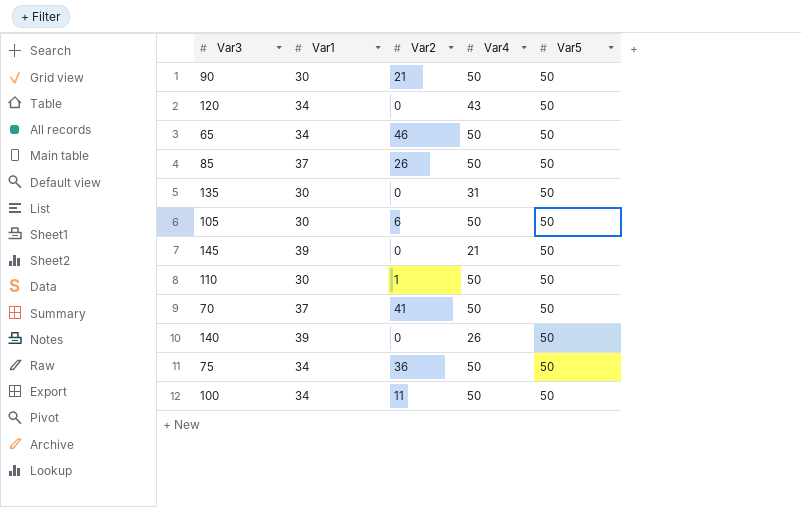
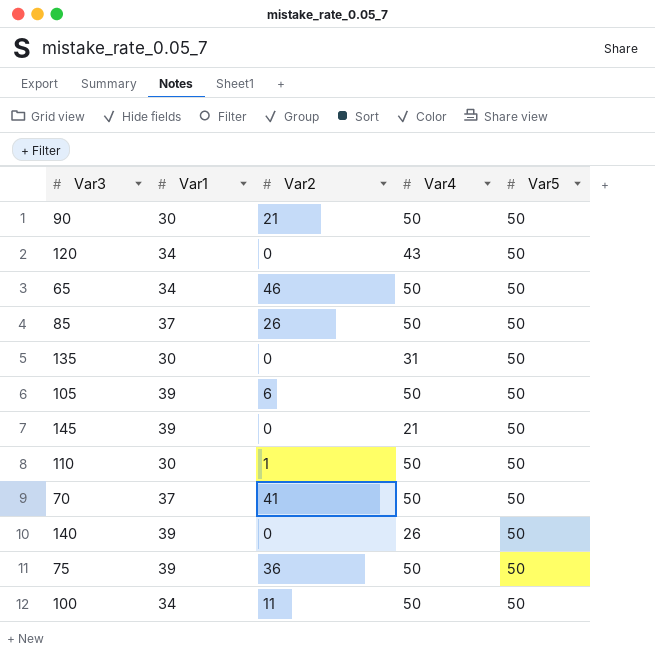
105 | Var1: 30 -> 39
75 | Var1: 34 -> 39

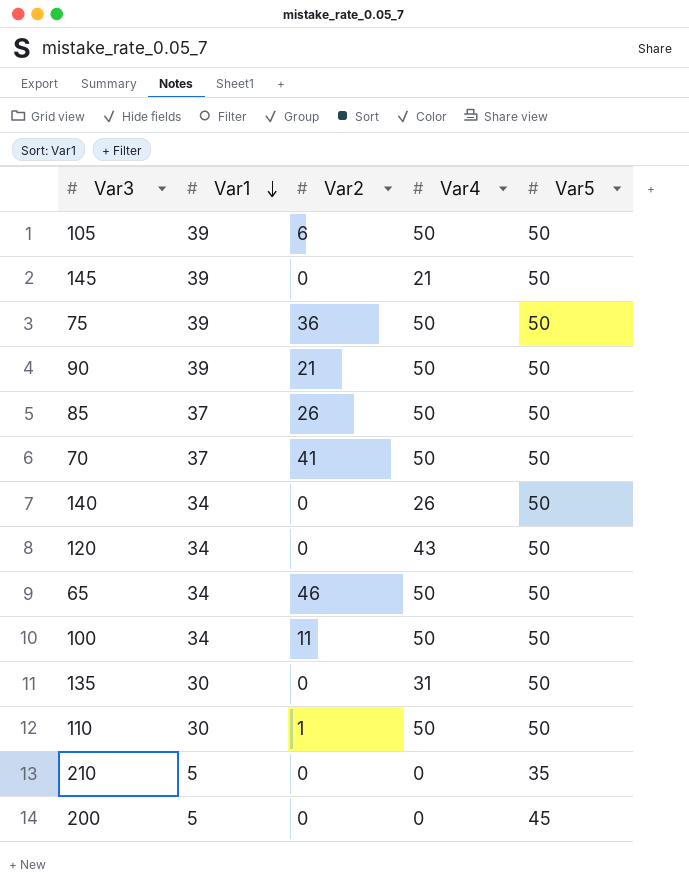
row order: none -> Var1 descending
90 | Var1: 30 -> 39
140 | Var1: 39 -> 34
row 210: none -> 5 | 0 | 0 | 35
row 200: none -> 5 | 0 | 0 | 45

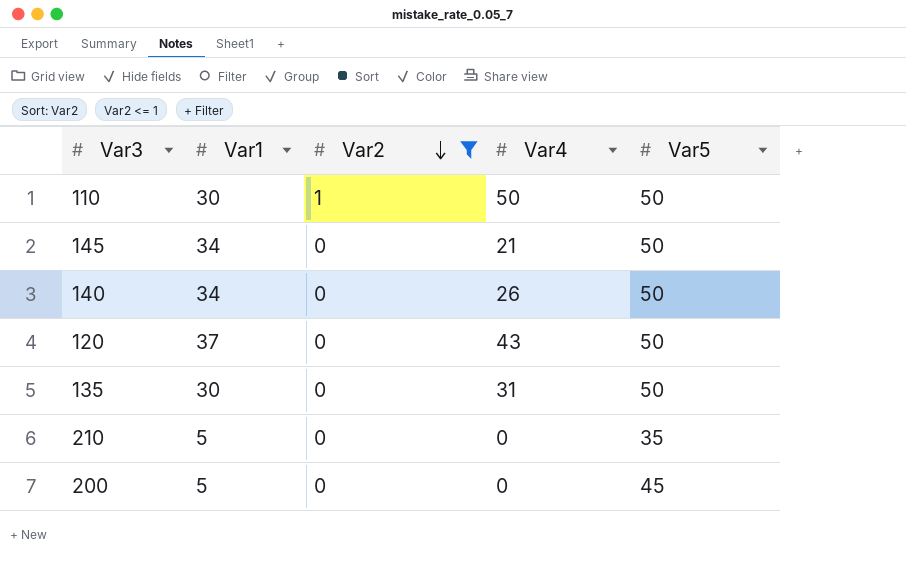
filter: none -> Var2 <= 1
row order: Var1 descending -> Var2 descending
145 | Var1: 39 -> 34
120 | Var1: 34 -> 37

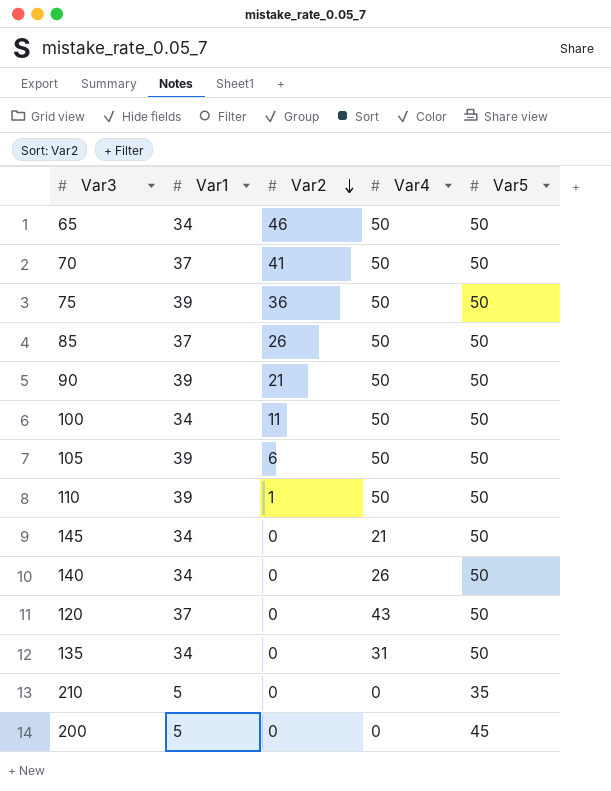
filter: Var2 <= 1 -> none
110 | Var1: 30 -> 39
135 | Var1: 30 -> 34

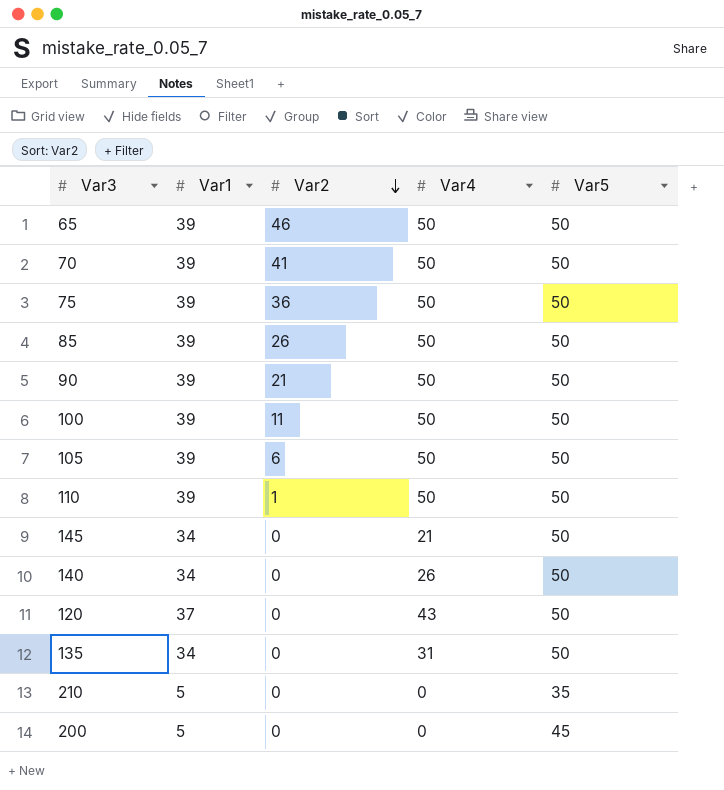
65 | Var1: 34 -> 39
70 | Var1: 37 -> 39
85 | Var1: 37 -> 39
100 | Var1: 34 -> 39

